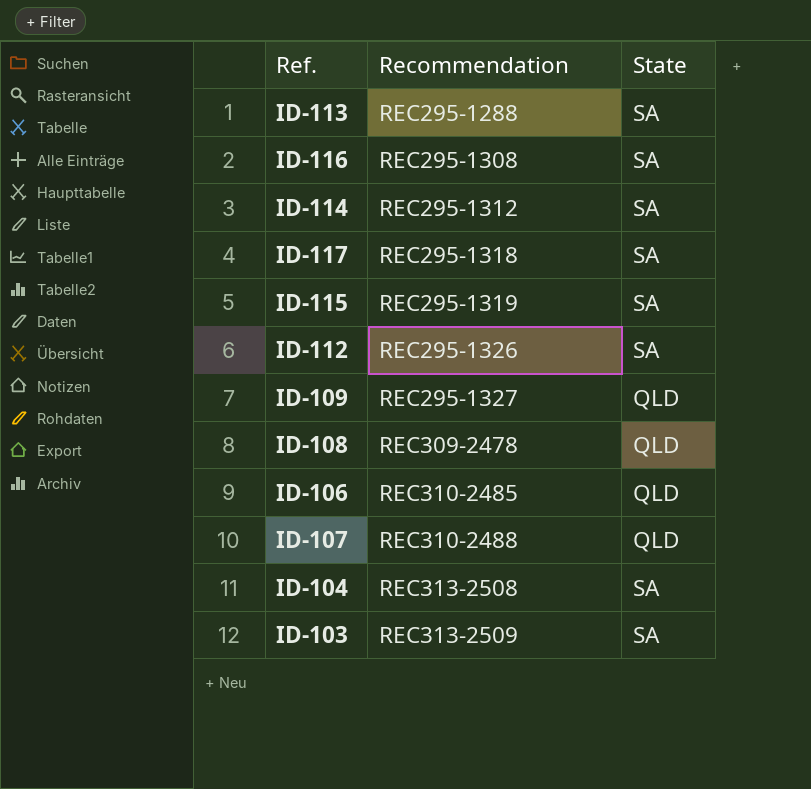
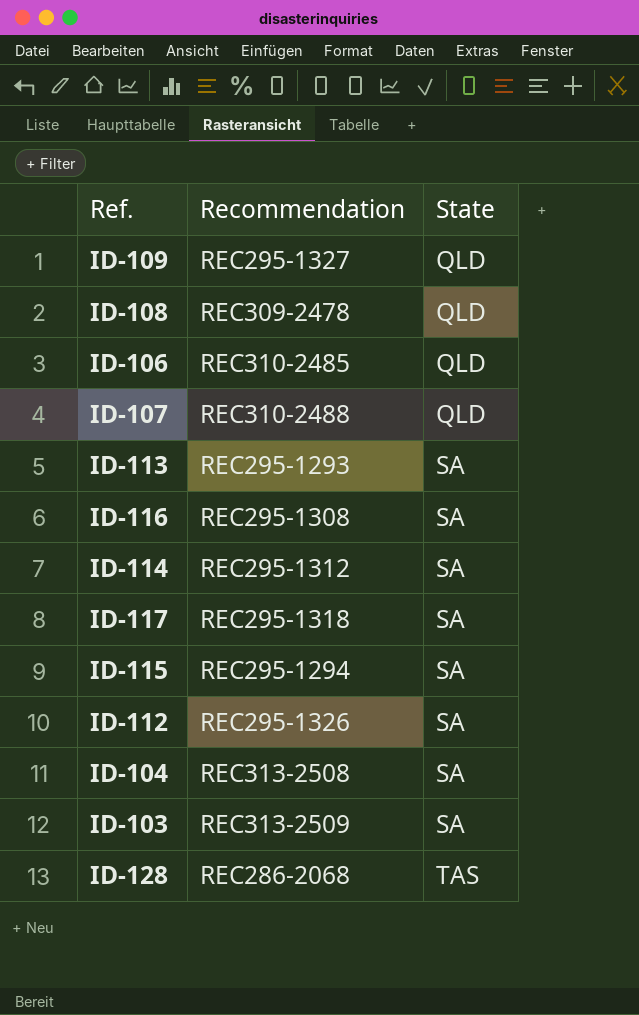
row order: Recommendation ascending -> State ascending
ID-113 | Recommendation: REC295-1288 -> REC295-1293
ID-115 | Recommendation: REC295-1319 -> REC295-1294
row ID-128: none -> REC286-2068 | TAS

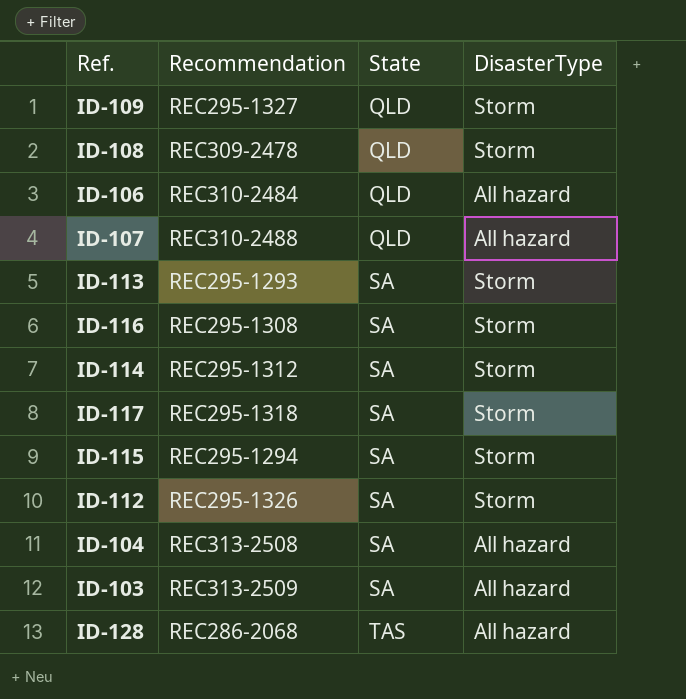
column DisasterType | position: none -> 4
ID-106 | Recommendation: REC310-2485 -> REC310-2484

